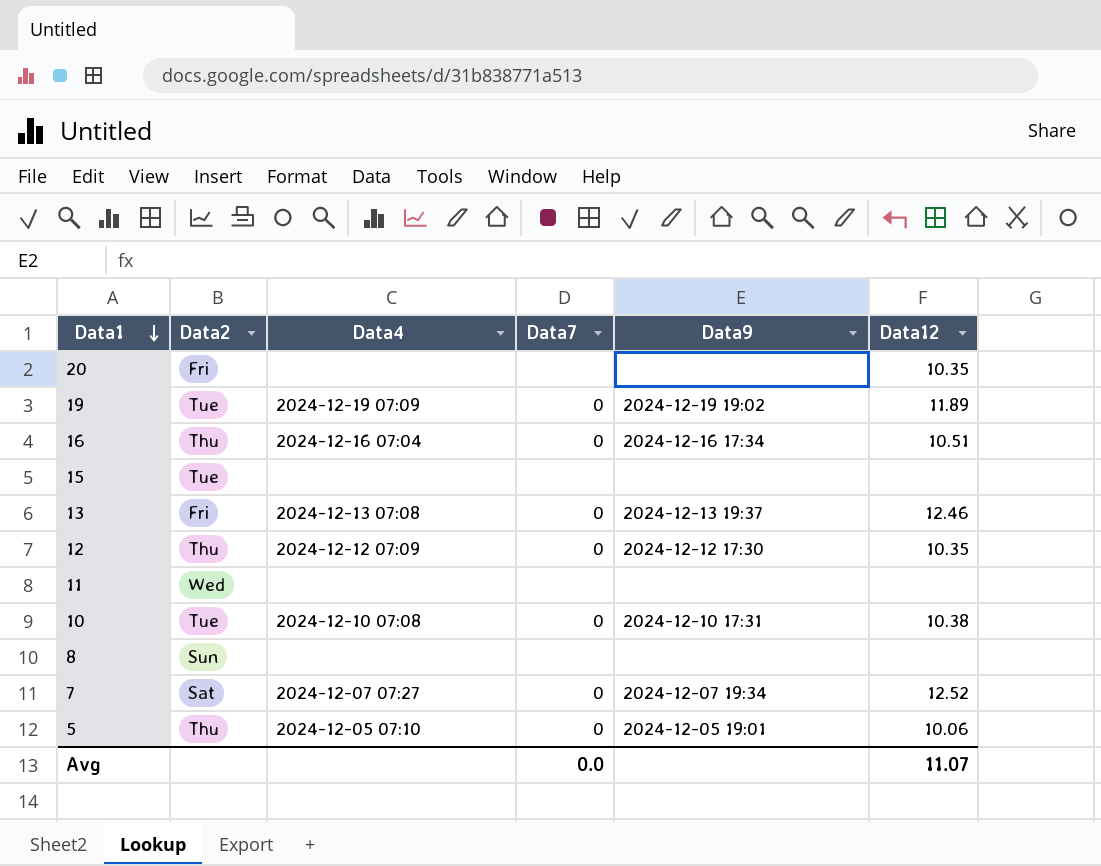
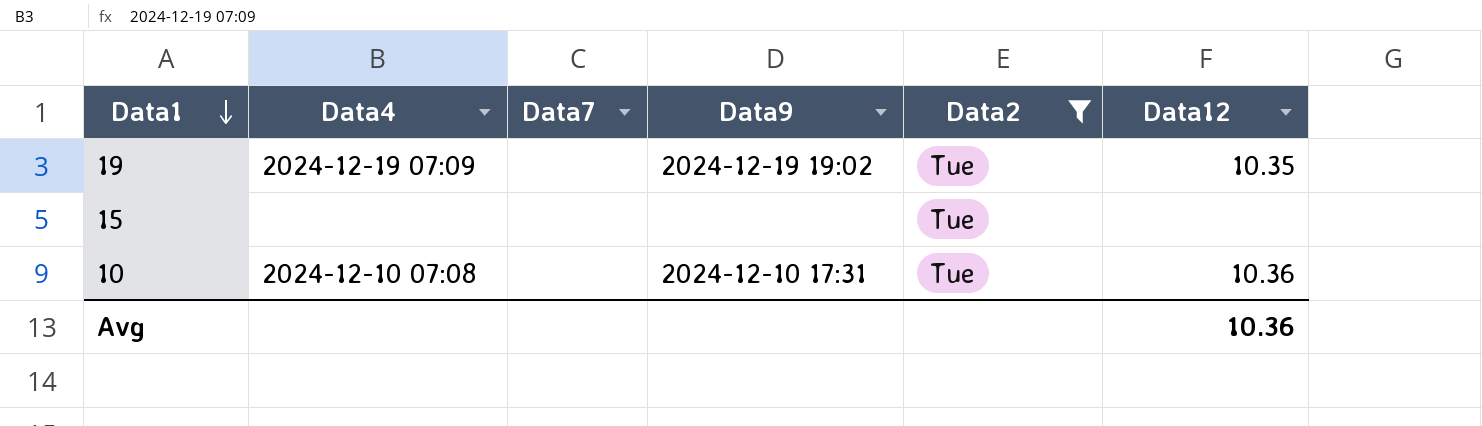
filter: none -> Data2 = Tue
column Data2 | position: 2 -> 5
19 | Data7: 0 -> none
19 | Data12: 11.89 -> 10.35
10 | Data7: 0 -> none
10 | Data12: 10.38 -> 10.36
Avg | Data7: 0.0 -> none
Avg | Data12: 11.07 -> 10.36

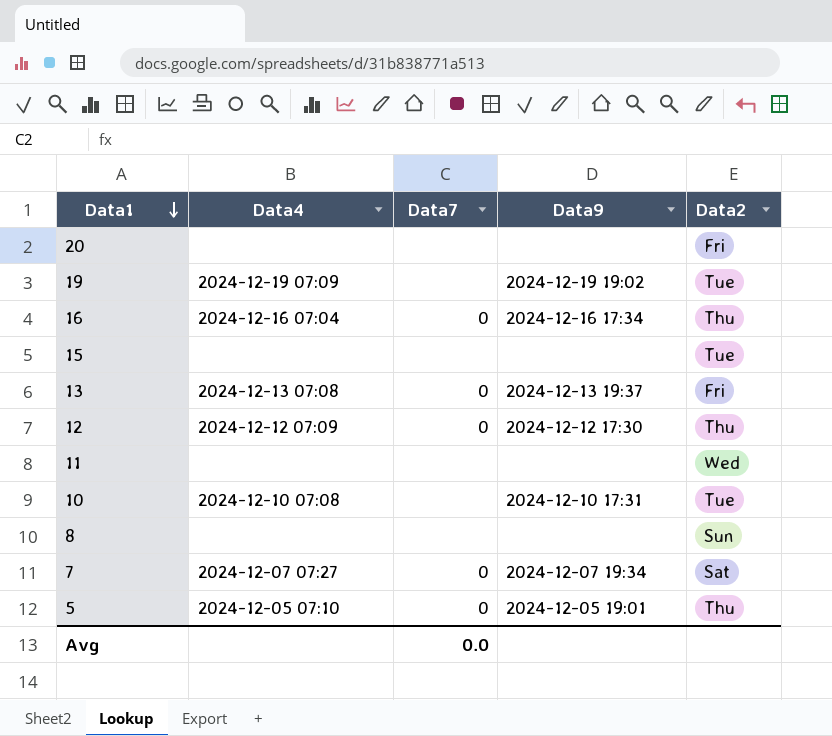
filter: Data2 = Tue -> none
column Data12 | position: 6 -> none
Avg | Data7: none -> 0.0

